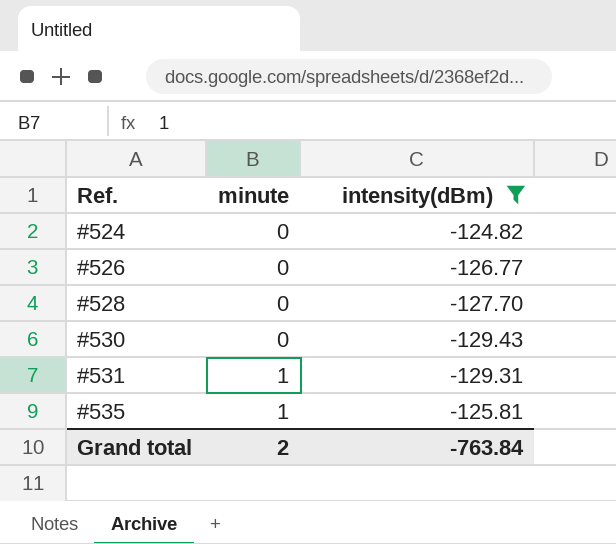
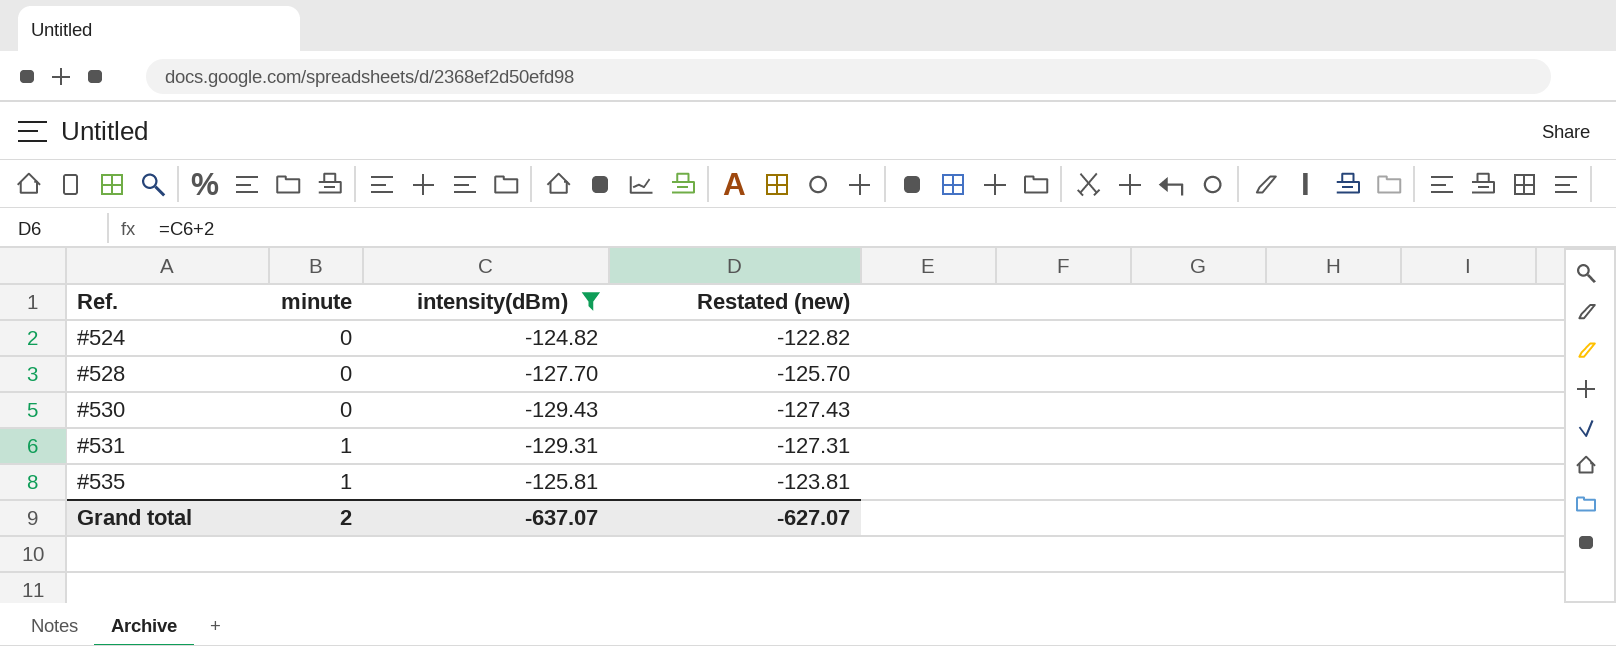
column Restated (new) | formula: none -> [intensity(dBm)] + 2
row #526: 0 | -126.77 -> none
Grand total | intensity(dBm): -763.84 -> -637.07

